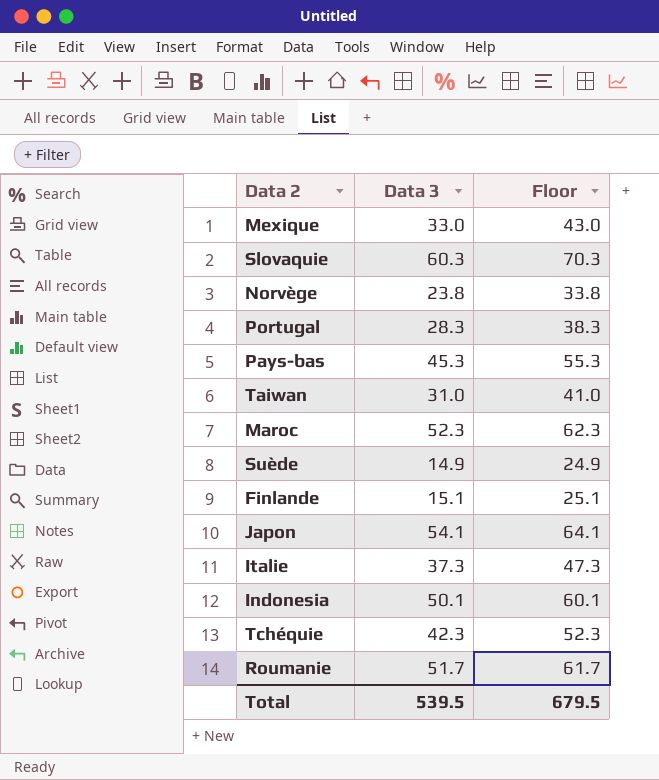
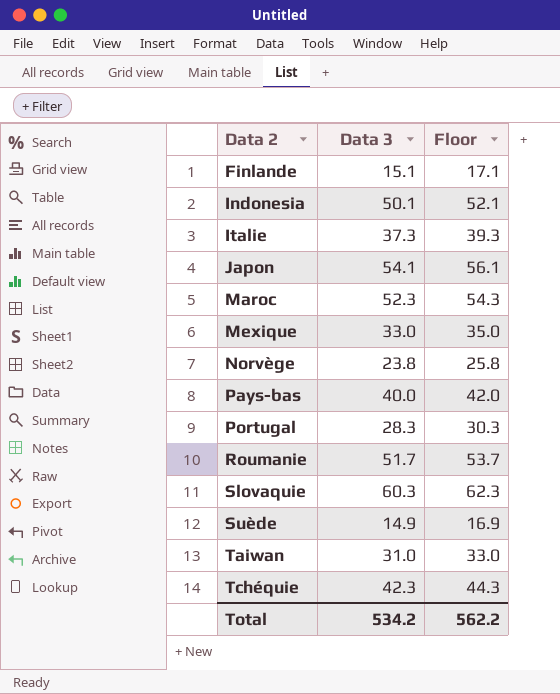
row order: none -> Data 2 ascending
column Floor | formula: [Data 3] + 10 -> [Data 3] + 2
Pays-bas | Data 3: 45.3 -> 40.0
Total | Data 3: 539.5 -> 534.2
Total | Floor: 679.5 -> 562.2

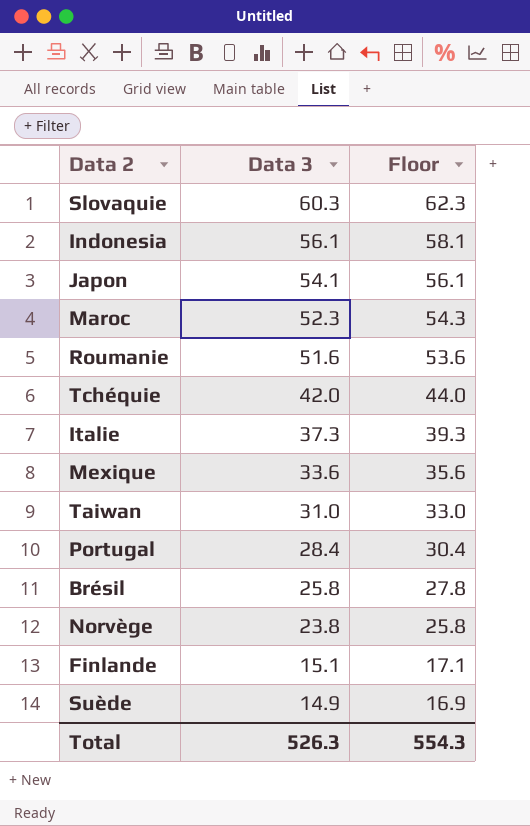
row order: Data 2 ascending -> Data 3 descending
row Pays-bas: 40.0 | 42.0 -> none
Indonesia | Data 3: 50.1 -> 56.1
Indonesia | Floor: 52.1 -> 58.1
Roumanie | Data 3: 51.7 -> 51.6
Roumanie | Floor: 53.7 -> 53.6
Tchéquie | Data 3: 42.3 -> 42.0
Tchéquie | Floor: 44.3 -> 44.0
Mexique | Data 3: 33.0 -> 33.6
Mexique | Floor: 35.0 -> 35.6
Portugal | Data 3: 28.3 -> 28.4
Portugal | Floor: 30.3 -> 30.4
row Brésil: none -> 25.8 | 27.8
Total | Data 3: 534.2 -> 526.3
Total | Floor: 562.2 -> 554.3

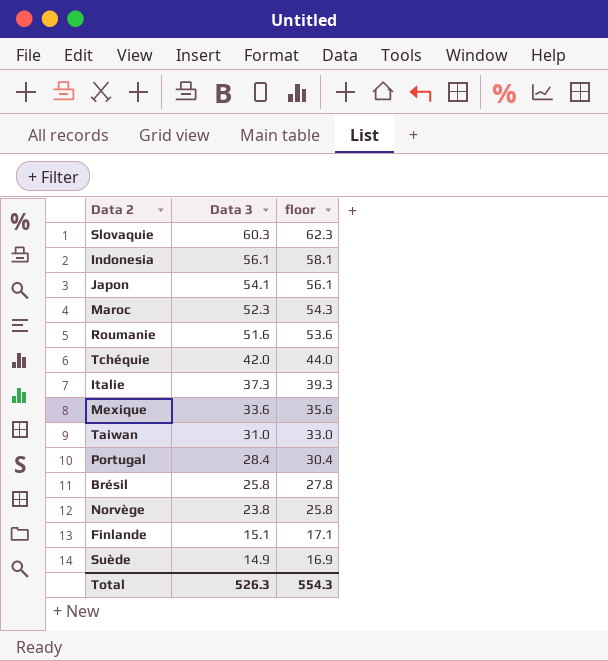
column name: Floor -> floor

